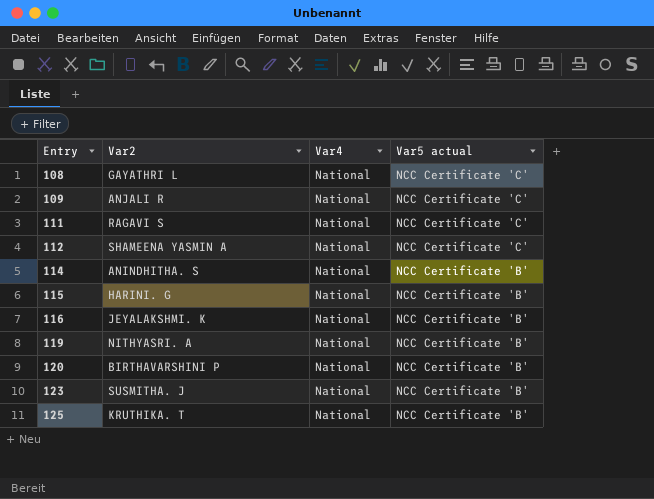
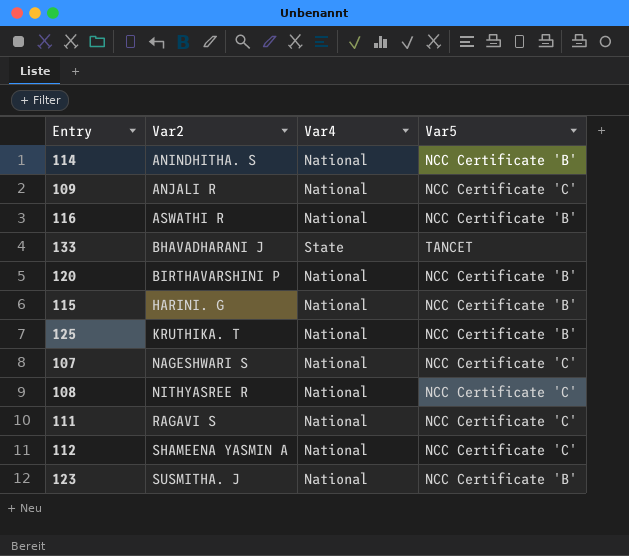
row order: Entry ascending -> Var2 ascending
column name: Var5 actual -> Var5
row 119: NITHYASRI. A | National | NCC Certificate 'B' -> none
116 | Var2: JEYALAKSHMI. K -> ASWATHI R
row 133: none -> BHAVADHARANI J | State | TANCET
row 107: none -> NAGESHWARI S | National | NCC Certificate 'C'
108 | Var2: GAYATHRI L -> NITHYASREE R

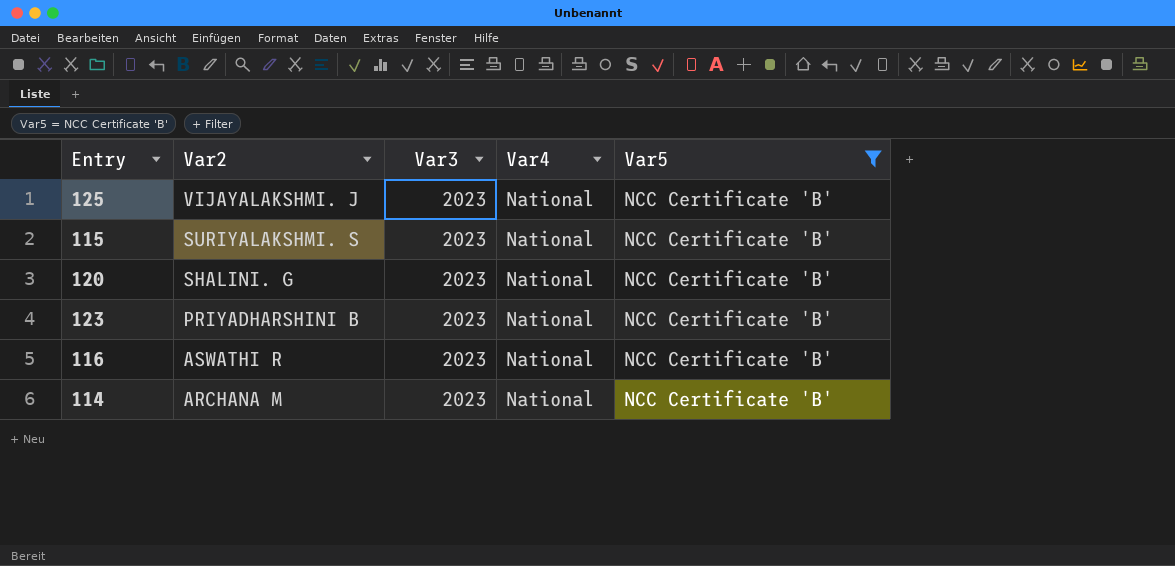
filter: none -> Var5 = NCC Certificate 'B'
row order: Var2 ascending -> Var2 descending
column Var3 | position: none -> 3
125 | Var2: KRUTHIKA. T -> VIJAYALAKSHMI. J
115 | Var2: HARINI. G -> SURIYALAKSHMI. S
120 | Var2: BIRTHAVARSHINI P -> SHALINI. G
123 | Var2: SUSMITHA. J -> PRIYADHARSHINI B
114 | Var2: ANINDHITHA. S -> ARCHANA M

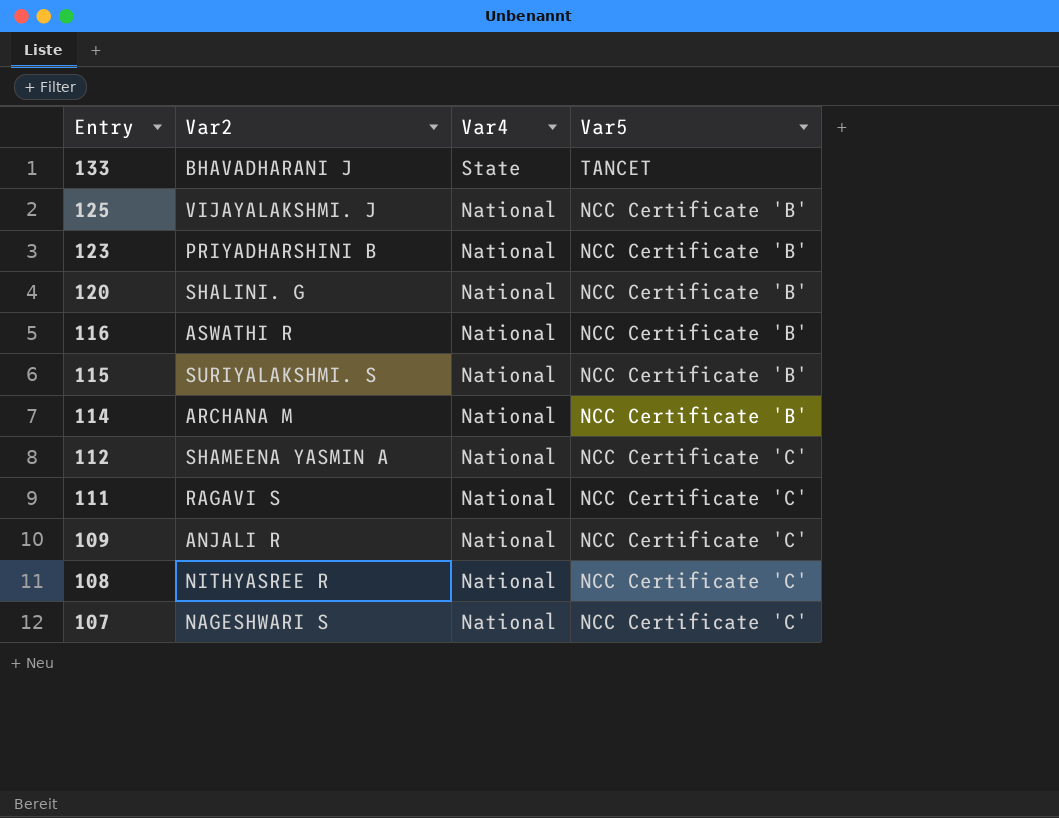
filter: Var5 = NCC Certificate 'B' -> none
row order: Var2 descending -> Entry descending
column Var3 | position: 3 -> none

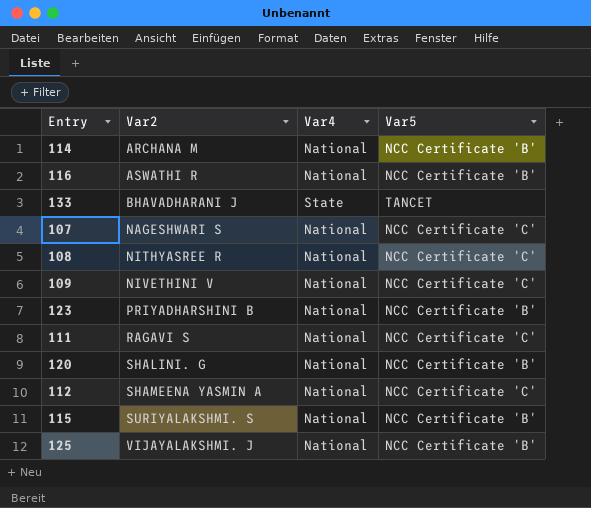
row order: Entry descending -> Var2 ascending
109 | Var2: ANJALI R -> NIVETHINI V

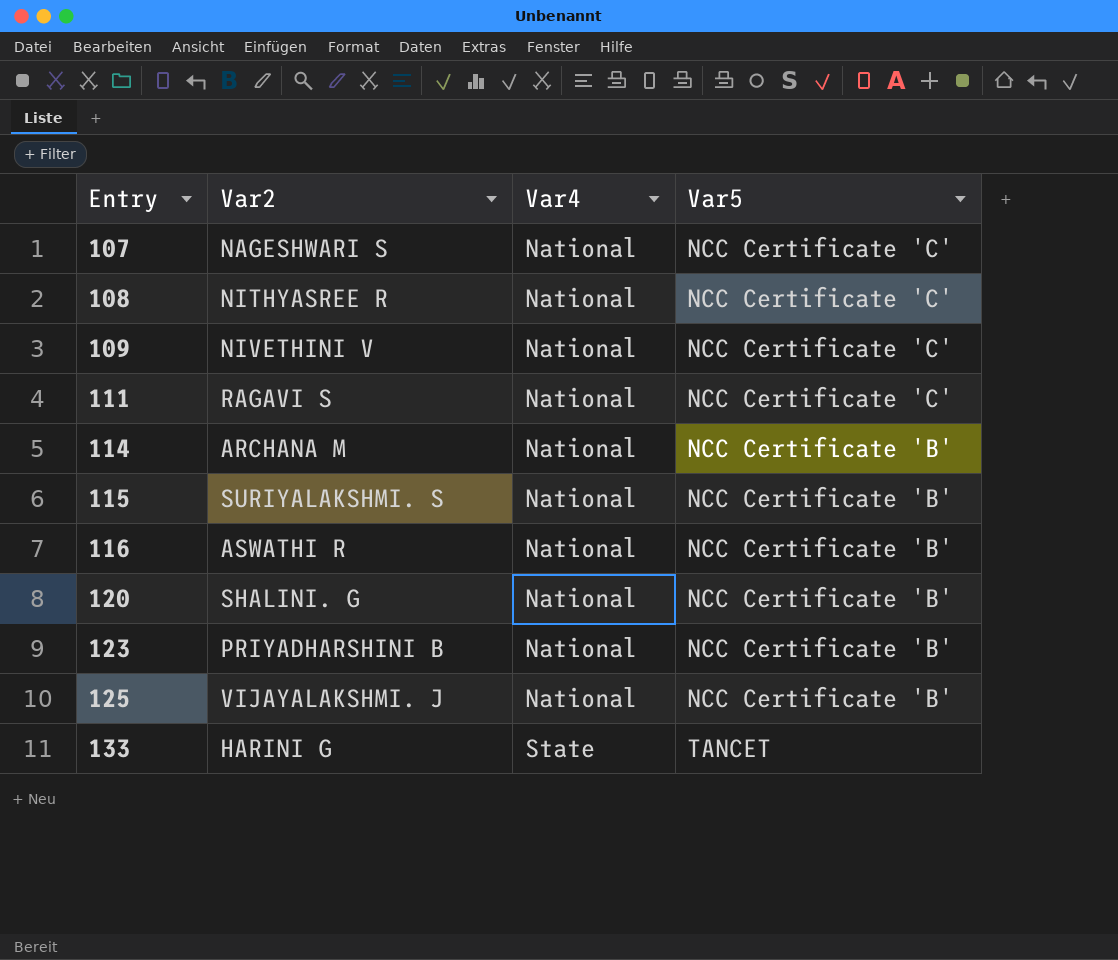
row order: Var2 ascending -> Entry ascending
row 112: SHAMEENA YASMIN A | National | NCC Certificate 'C' -> none
133 | Var2: BHAVADHARANI J -> HARINI G

